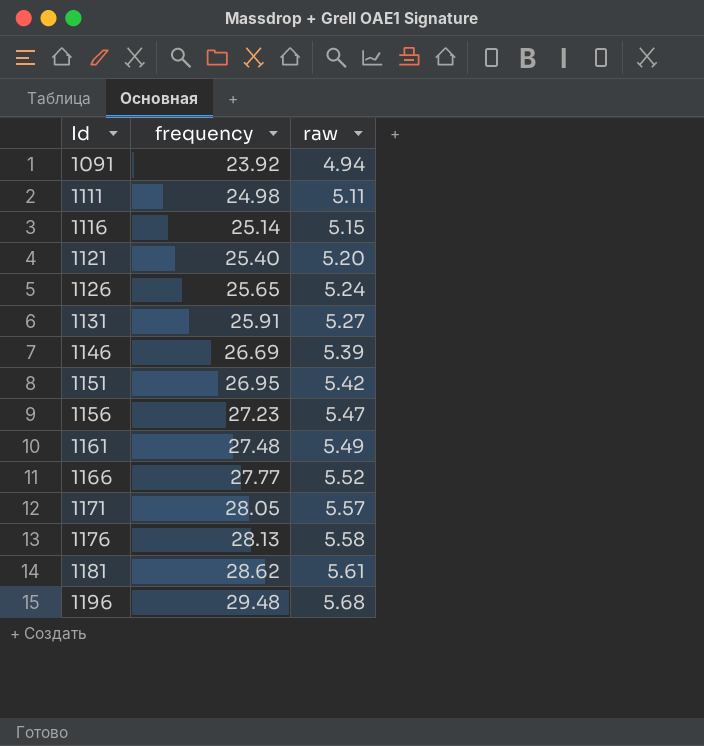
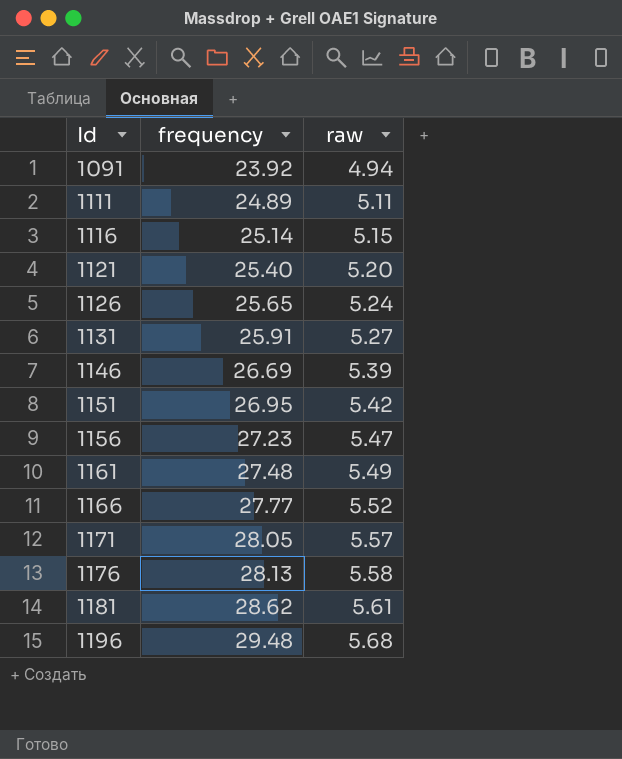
1111 | frequency: 24.98 -> 24.89

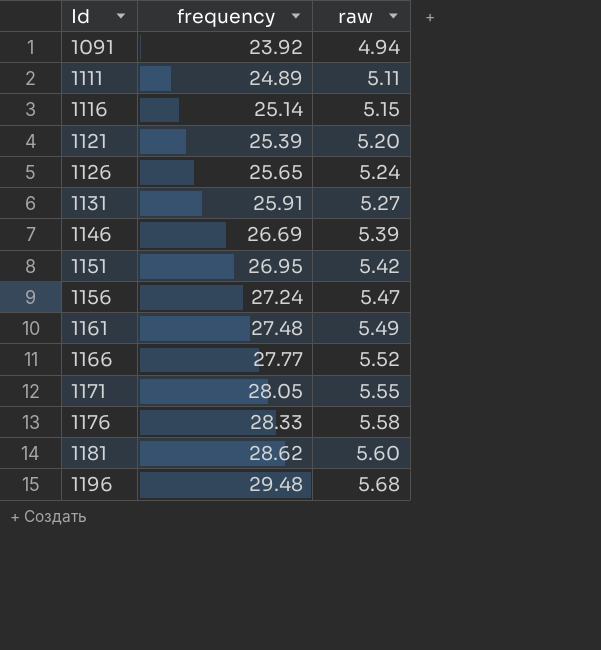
1121 | frequency: 25.40 -> 25.39
1156 | frequency: 27.23 -> 27.24
1171 | raw: 5.57 -> 5.55
1176 | frequency: 28.13 -> 28.33
1181 | raw: 5.61 -> 5.60

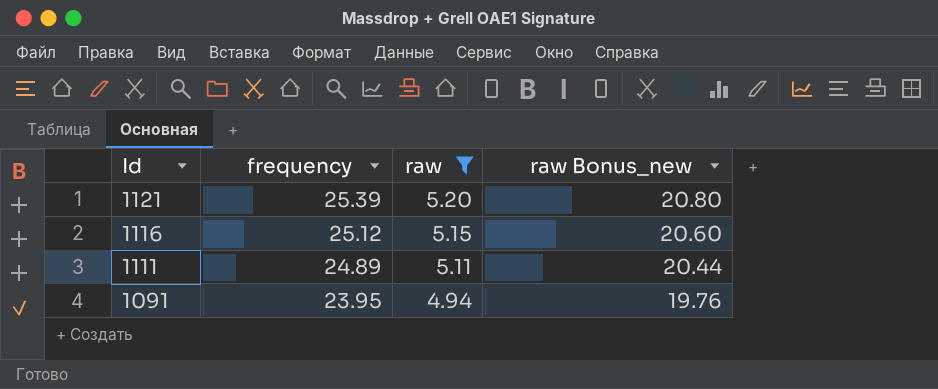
filter: none -> raw <= 5.20
row order: Id ascending -> Id descending
column raw Bonus_new | formula: none -> [raw] * 4
1116 | frequency: 25.14 -> 25.12
1091 | frequency: 23.92 -> 23.95

